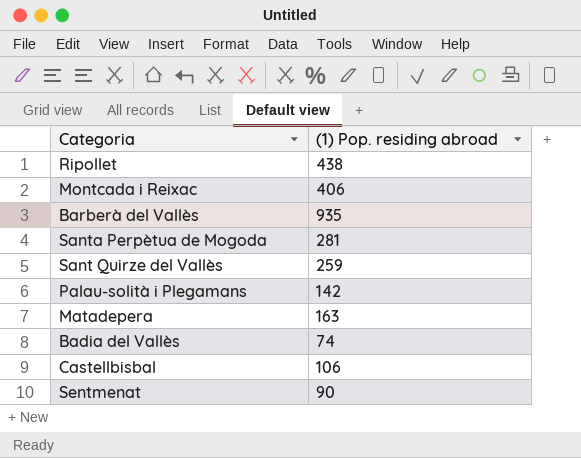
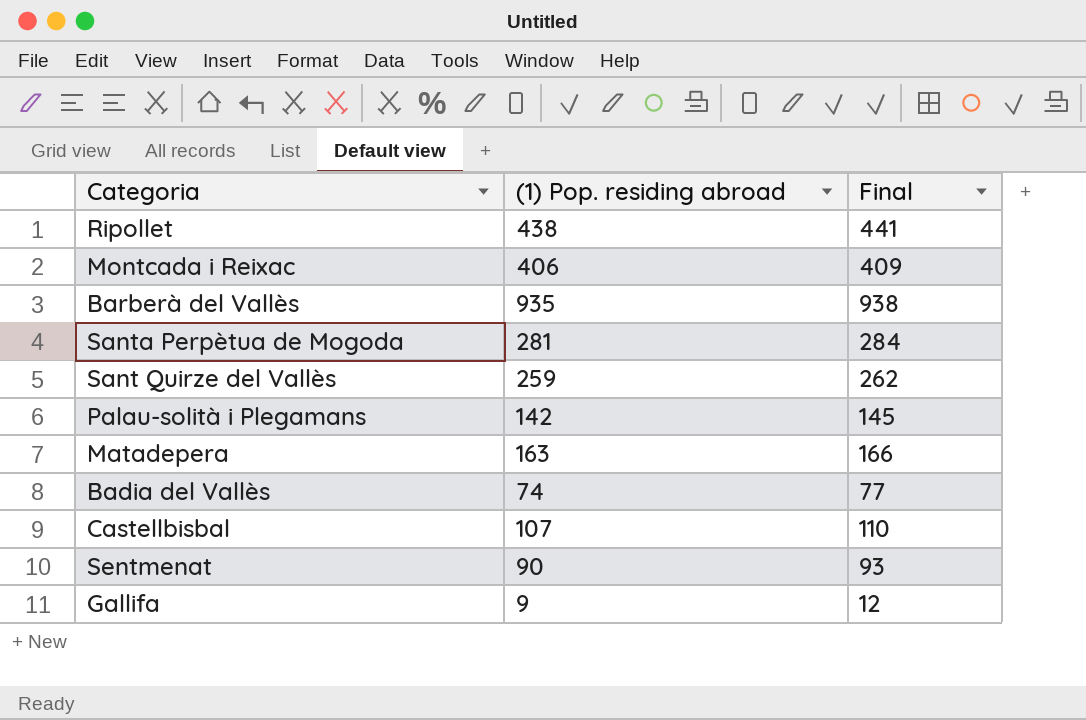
column Final | formula: none -> [(1) Pop. residing abroad] + 3
Castellbisbal | (1) Pop. residing abroad: 106 -> 107
row Gallifa: none -> 9 | 12

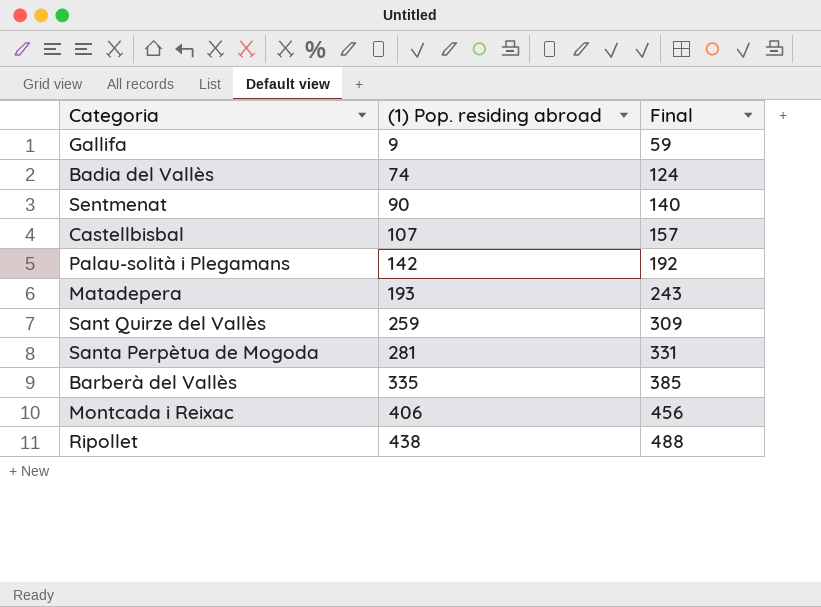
row order: none -> (1) Pop. residing abroad ascending
column Final | formula: [(1) Pop. residing abroad] + 3 -> [(1) Pop. residing abroad] + 50
Matadepera | (1) Pop. residing abroad: 163 -> 193
Barberà del Vallès | (1) Pop. residing abroad: 935 -> 335

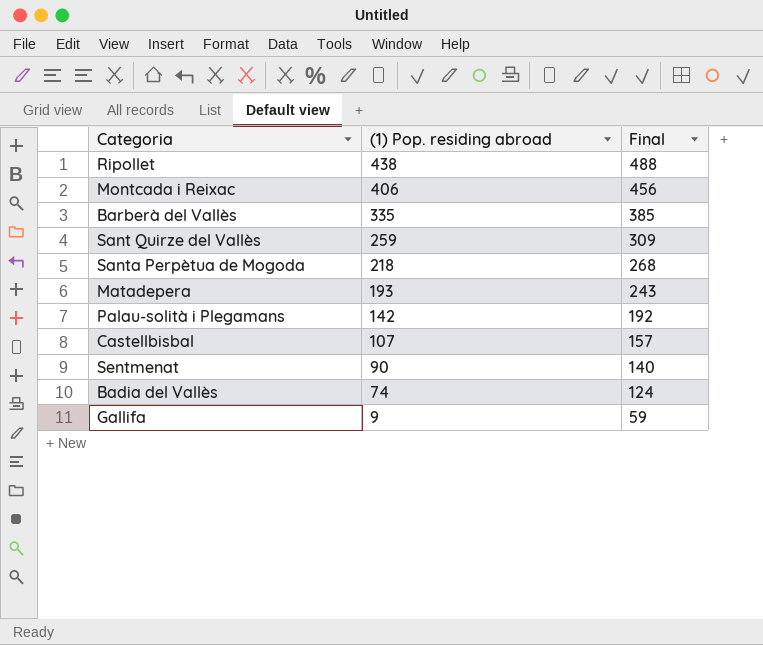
row order: (1) Pop. residing abroad ascending -> (1) Pop. residing abroad descending
Santa Perpètua de Mogoda | (1) Pop. residing abroad: 281 -> 218
Santa Perpètua de Mogoda | Final: 331 -> 268

